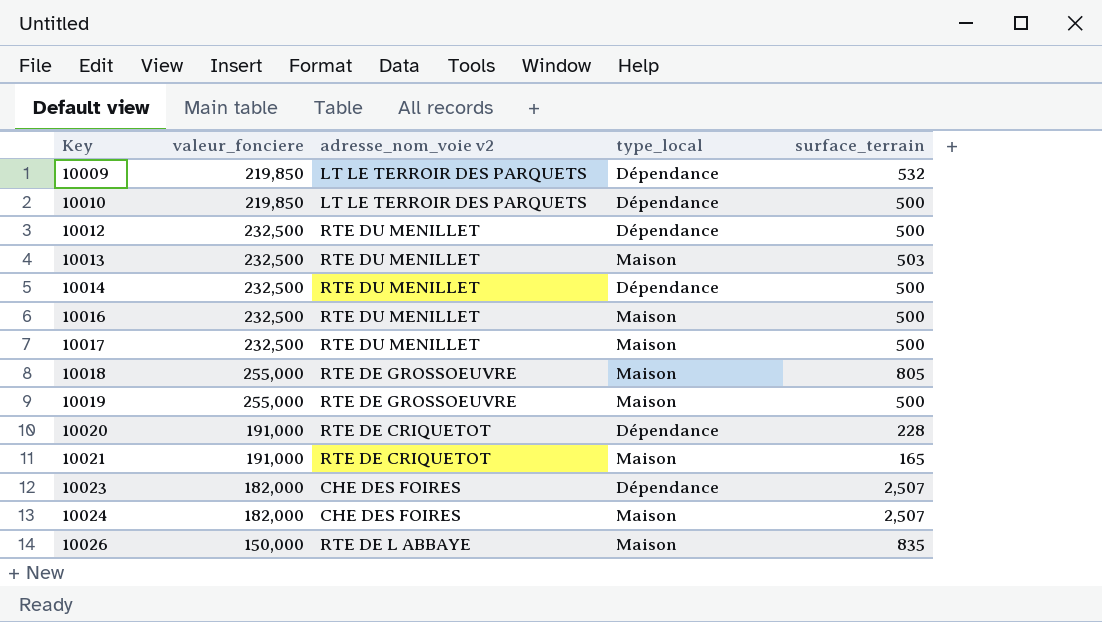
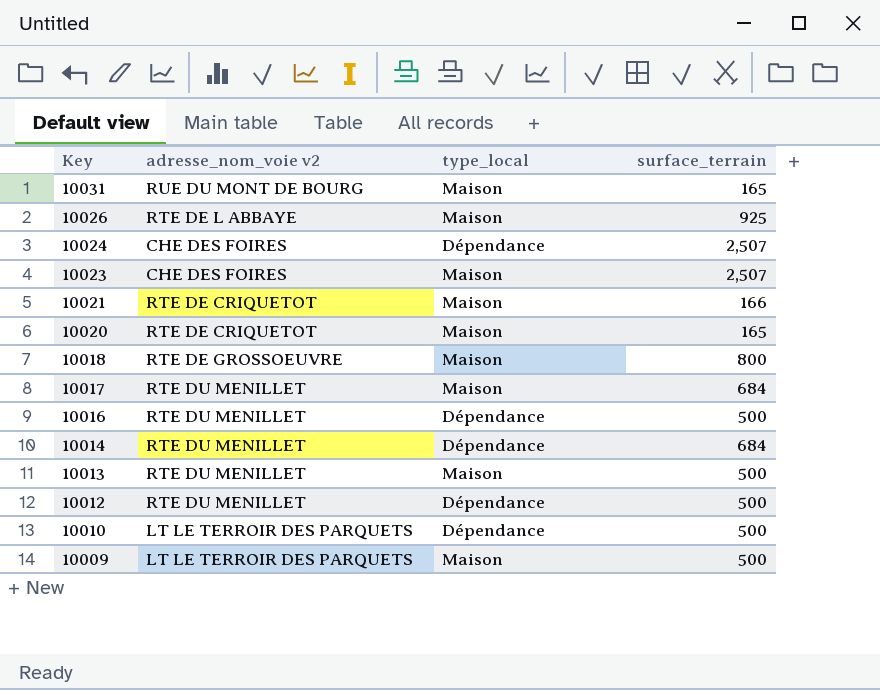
row order: Key ascending -> Key descending
column valeur_fonciere | position: 2 -> none
row 10019: 255,000 | RTE DE GROSSOEUVRE | Maison | 500 -> none
row 10031: none -> RUE DU MONT DE BOURG | Maison | 165
10026 | surface_terrain: 835 -> 925
10024 | type_local: Maison -> Dépendance
10023 | type_local: Dépendance -> Maison
10021 | surface_terrain: 165 -> 166
10020 | type_local: Dépendance -> Maison
10020 | surface_terrain: 228 -> 165
10018 | surface_terrain: 805 -> 800
10017 | surface_terrain: 500 -> 684
10016 | type_local: Maison -> Dépendance
10014 | surface_terrain: 500 -> 684
10013 | surface_terrain: 503 -> 500
10009 | type_local: Dépendance -> Maison
10009 | surface_terrain: 532 -> 500

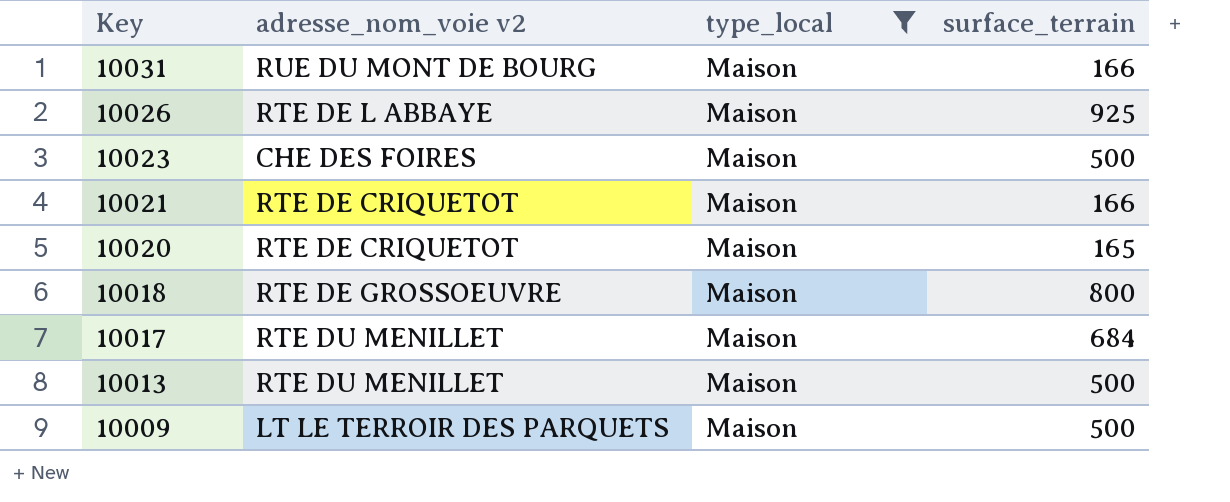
filter: none -> type_local = Maison
10031 | surface_terrain: 165 -> 166
10023 | surface_terrain: 2,507 -> 500

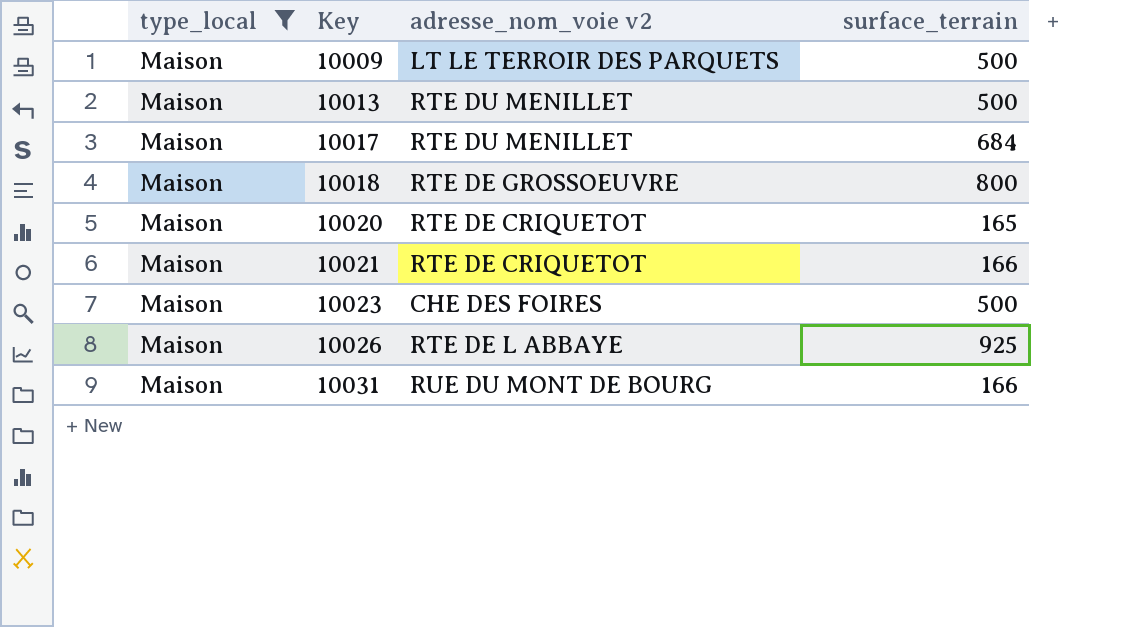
row order: Key descending -> Key ascending
column type_local | position: 3 -> 1

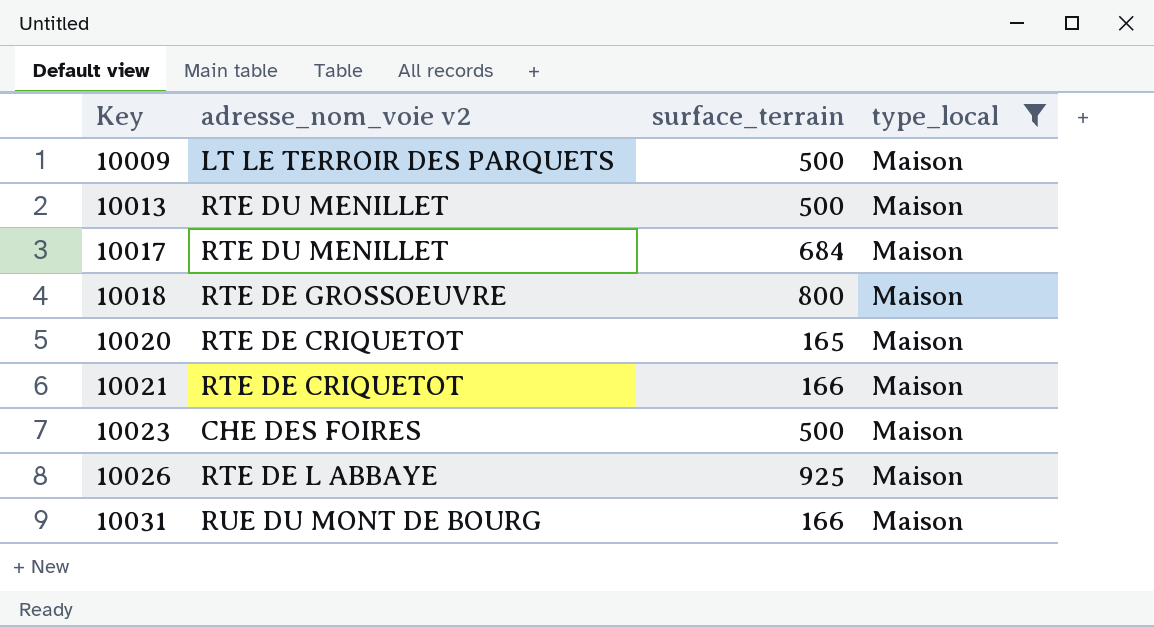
column type_local | position: 1 -> 4

